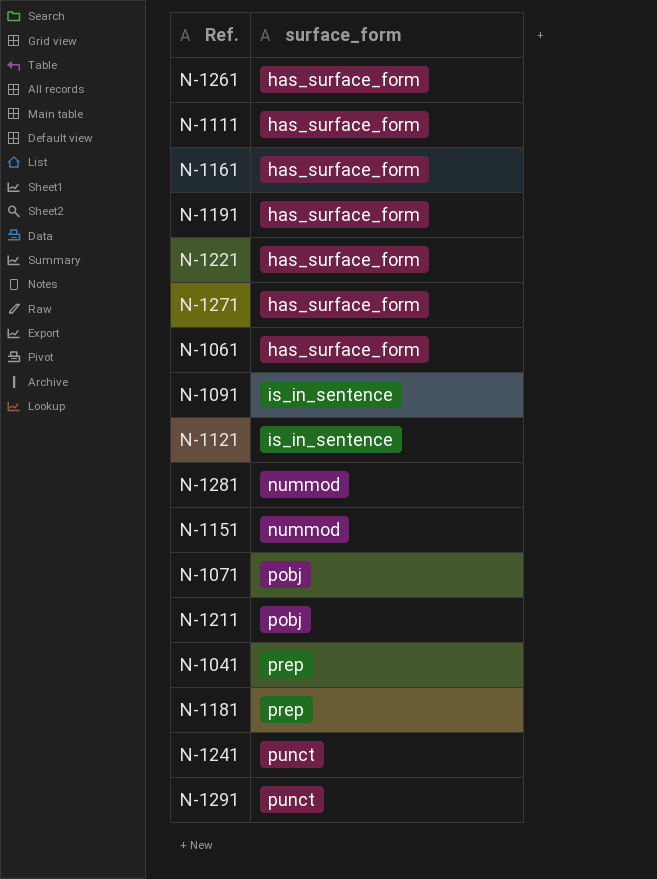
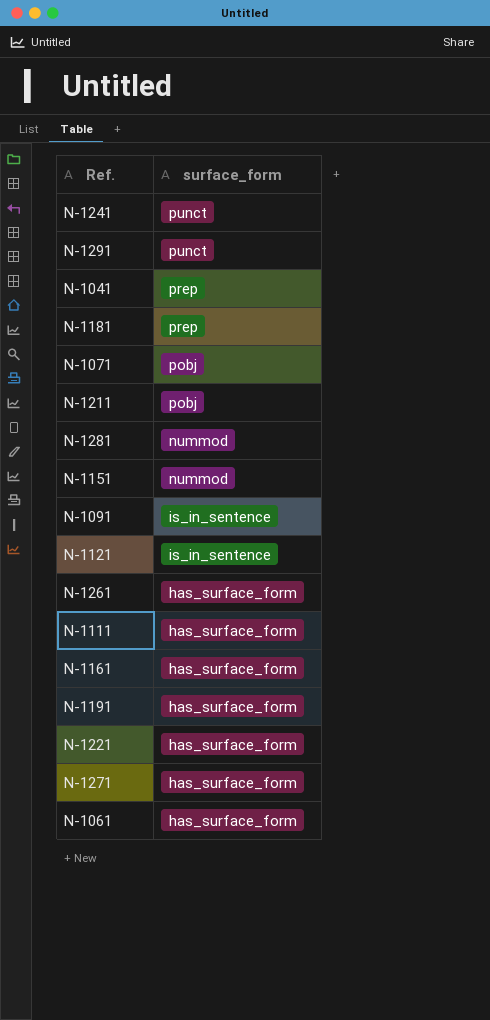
row order: surface_form ascending -> surface_form descending

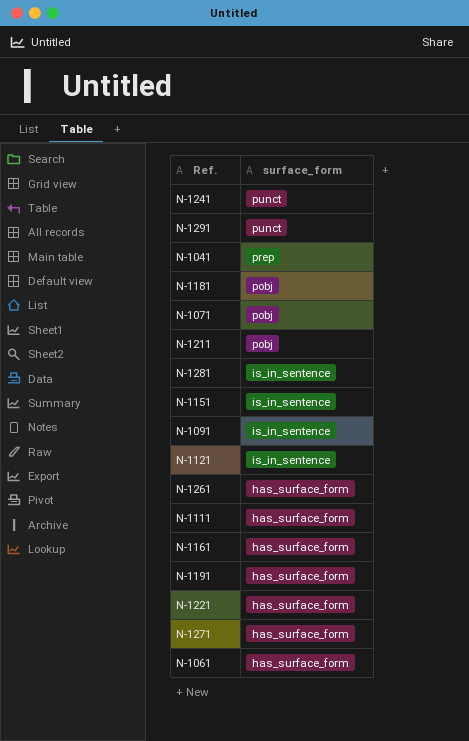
N-1181 | surface_form: prep -> pobj
N-1281 | surface_form: nummod -> is_in_sentence
N-1151 | surface_form: nummod -> is_in_sentence

